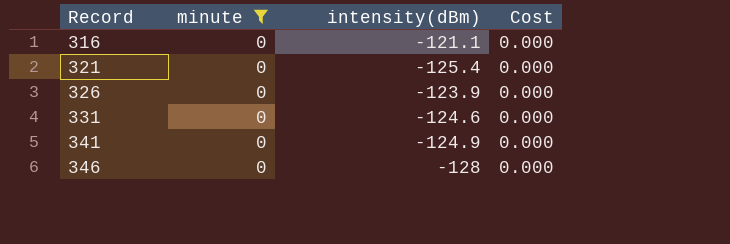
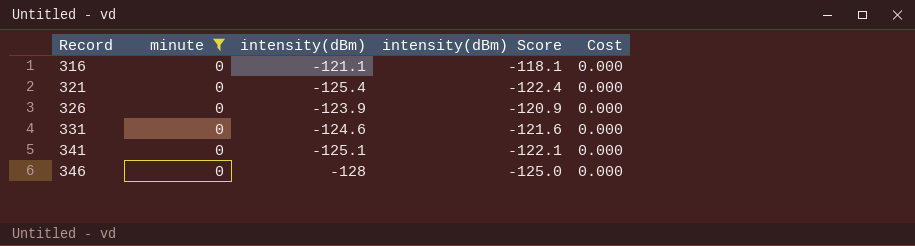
column intensity(dBm) Score | formula: none -> [intensity(dBm)] + 3
341 | intensity(dBm): -124.9 -> -125.1

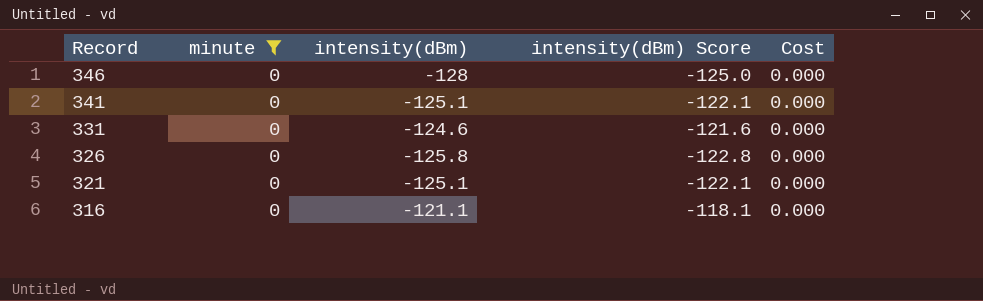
row order: Record ascending -> Record descending
326 | intensity(dBm): -123.9 -> -125.8
326 | intensity(dBm) Score: -120.9 -> -122.8
321 | intensity(dBm): -125.4 -> -125.1
321 | intensity(dBm) Score: -122.4 -> -122.1

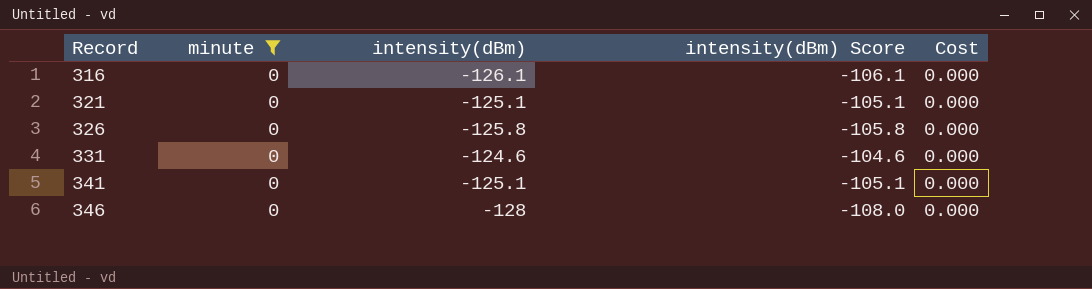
row order: Record descending -> Record ascending
column intensity(dBm) Score | formula: [intensity(dBm)] + 3 -> [intensity(dBm)] + 20
316 | intensity(dBm): -121.1 -> -126.1

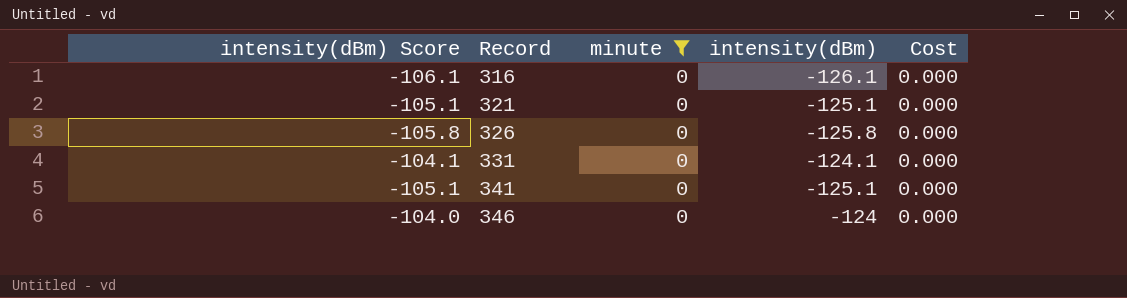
column intensity(dBm) Score | position: 4 -> 1
331 | intensity(dBm) Score: -104.6 -> -104.1
331 | intensity(dBm): -124.6 -> -124.1
346 | intensity(dBm) Score: -108.0 -> -104.0
346 | intensity(dBm): -128 -> -124

